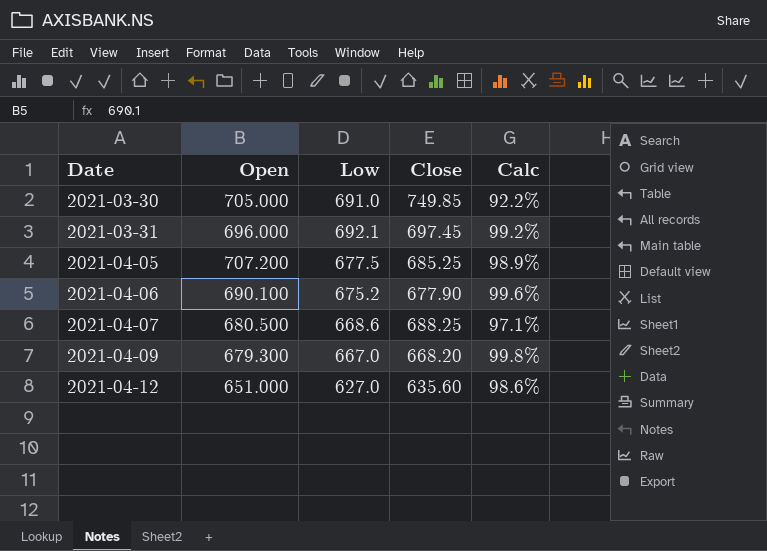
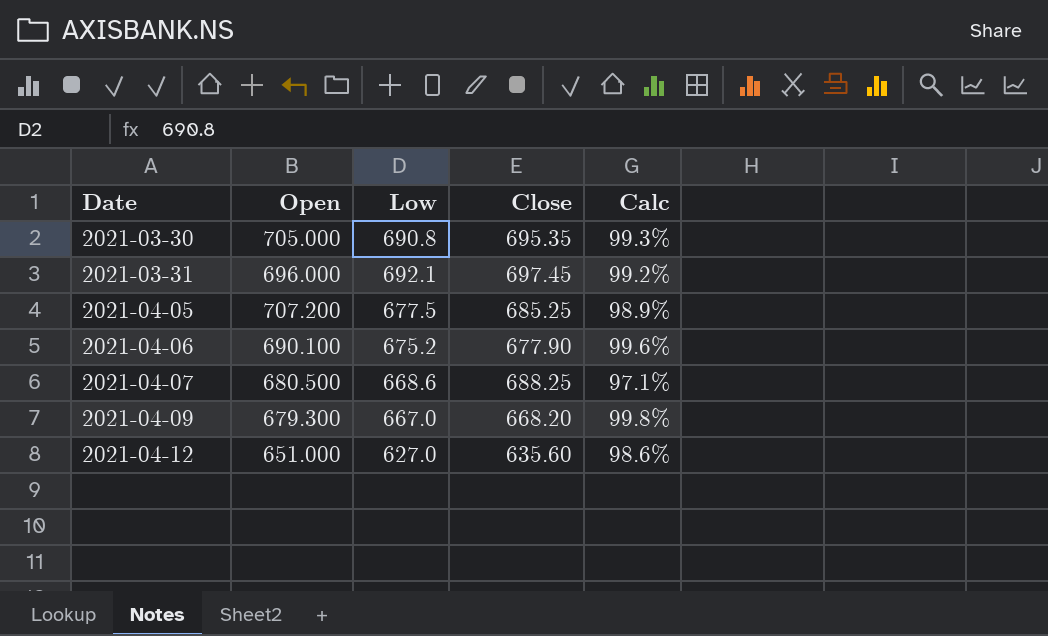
2021-03-30 | Low: 691.0 -> 690.8
2021-03-30 | Close: 749.85 -> 695.35
2021-03-30 | Calc: 92.2% -> 99.3%

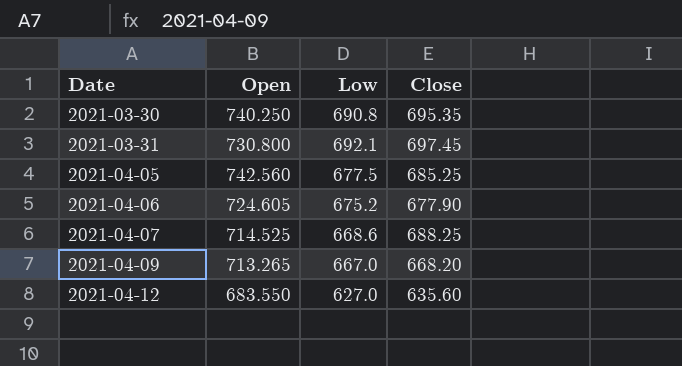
column Calc | formula: [Low] / [Close] -> none
2021-03-30 | Open: 705.000 -> 740.250
2021-03-31 | Open: 696.000 -> 730.800
2021-04-05 | Open: 707.200 -> 742.560
2021-04-06 | Open: 690.100 -> 724.605
2021-04-07 | Open: 680.500 -> 714.525
2021-04-09 | Open: 679.300 -> 713.265
2021-04-12 | Open: 651.000 -> 683.550

